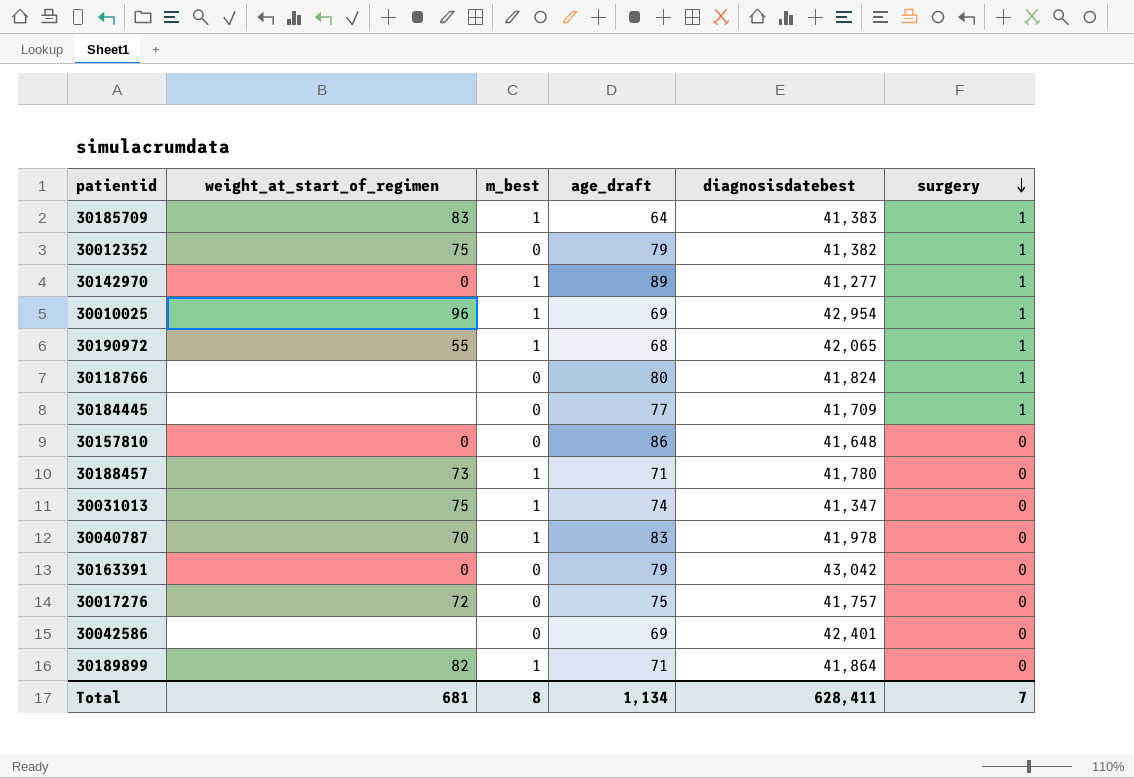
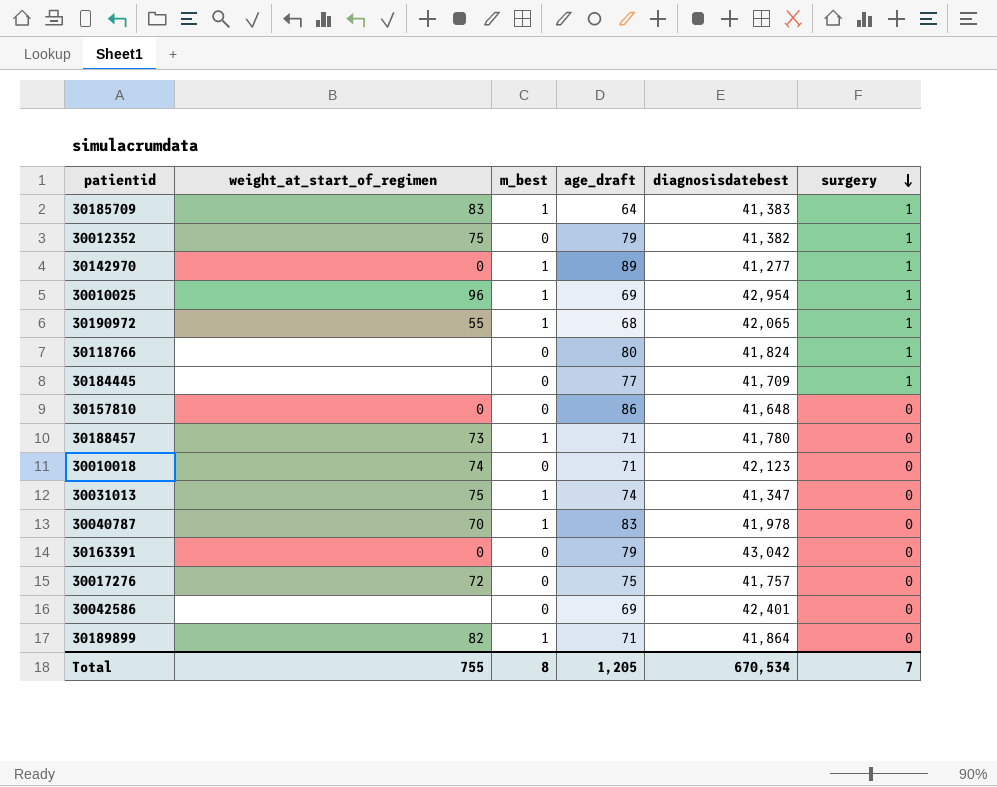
row 30010018: none -> 74 | 0 | 71 | 42,123 | 0
Total | weight_at_start_of_regimen: 681 -> 755
Total | age_draft: 1,134 -> 1,205
Total | diagnosisdatebest: 628,411 -> 670,534

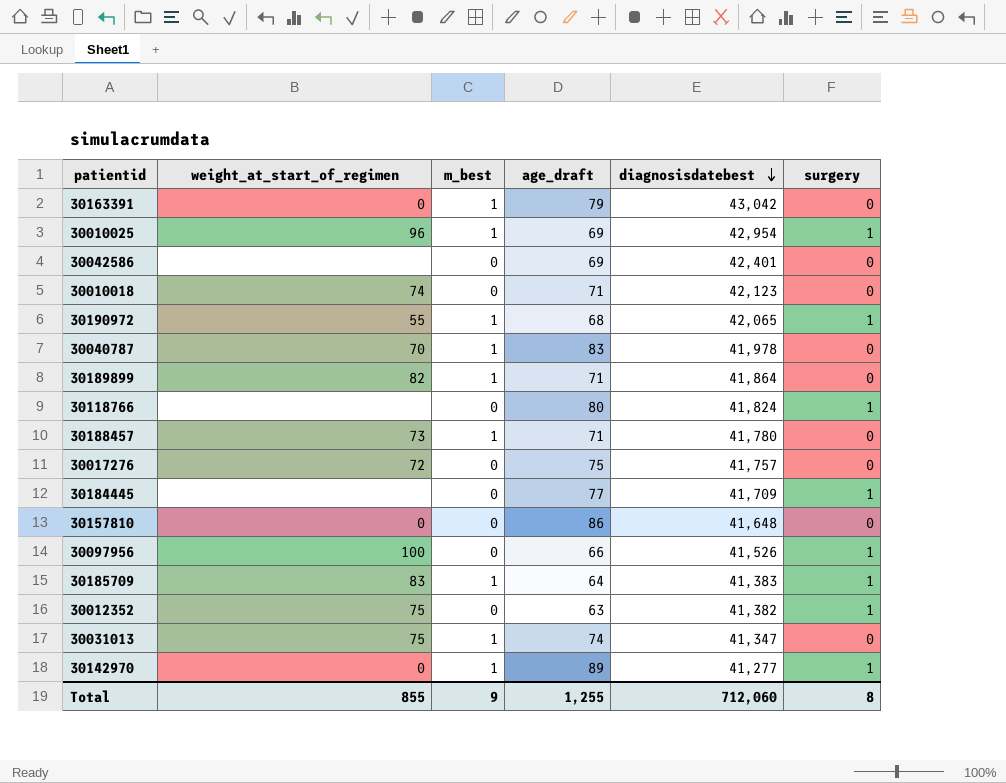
row order: surgery descending -> diagnosisdatebest descending
30163391 | m_best: 0 -> 1
row 30097956: none -> 100 | 0 | 66 | 41,526 | 1
30012352 | age_draft: 79 -> 63
Total | weight_at_start_of_regimen: 755 -> 855
Total | m_best: 8 -> 9
Total | age_draft: 1,205 -> 1,255
Total | diagnosisdatebest: 670,534 -> 712,060
Total | surgery: 7 -> 8

